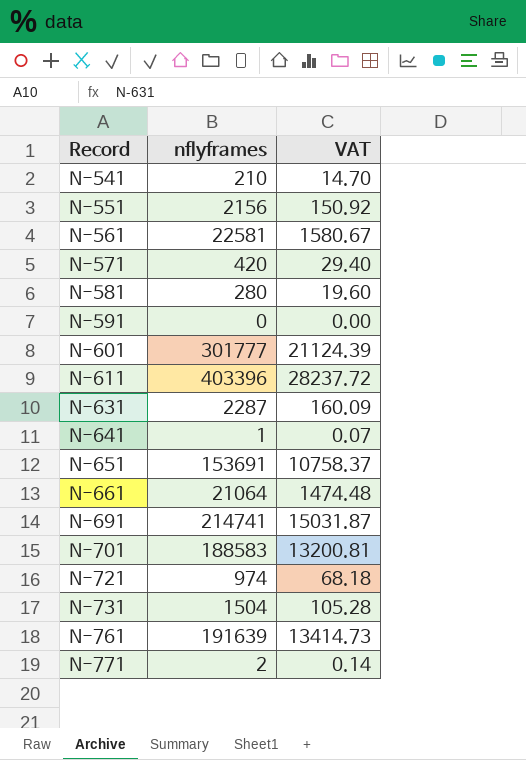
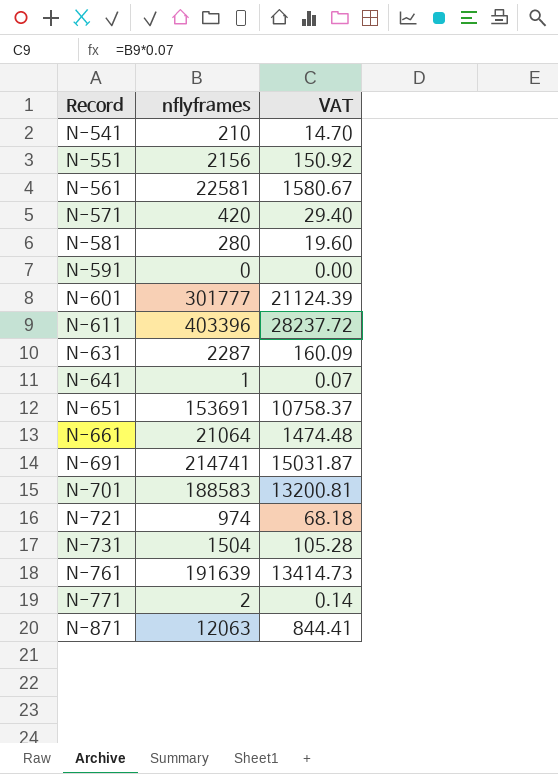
row N-871: none -> 12063 | 844.41

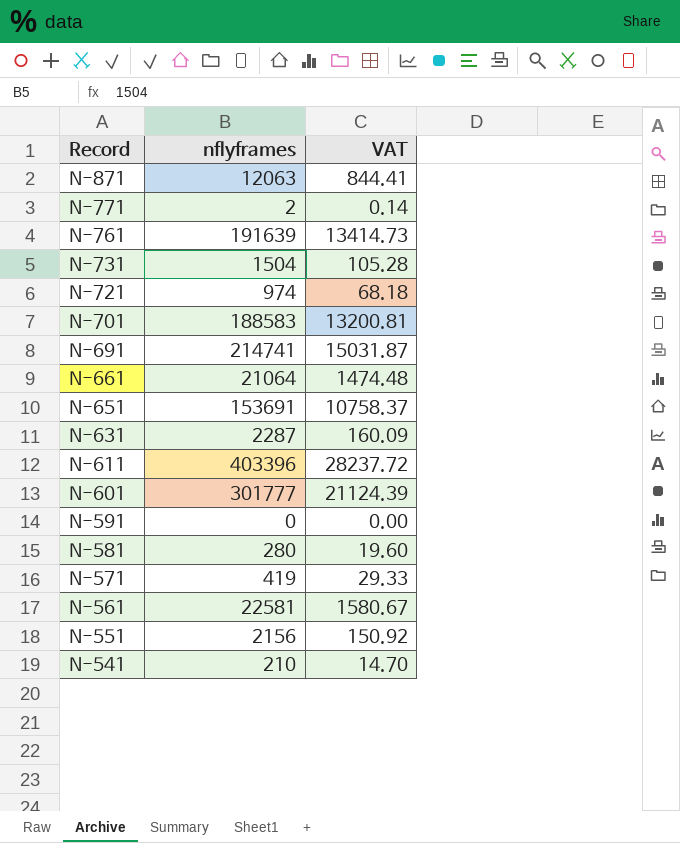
row order: Record ascending -> Record descending
row N-641: 1 | 0.07 -> none
N-571 | nflyframes: 420 -> 419
N-571 | VAT: 29.40 -> 29.33

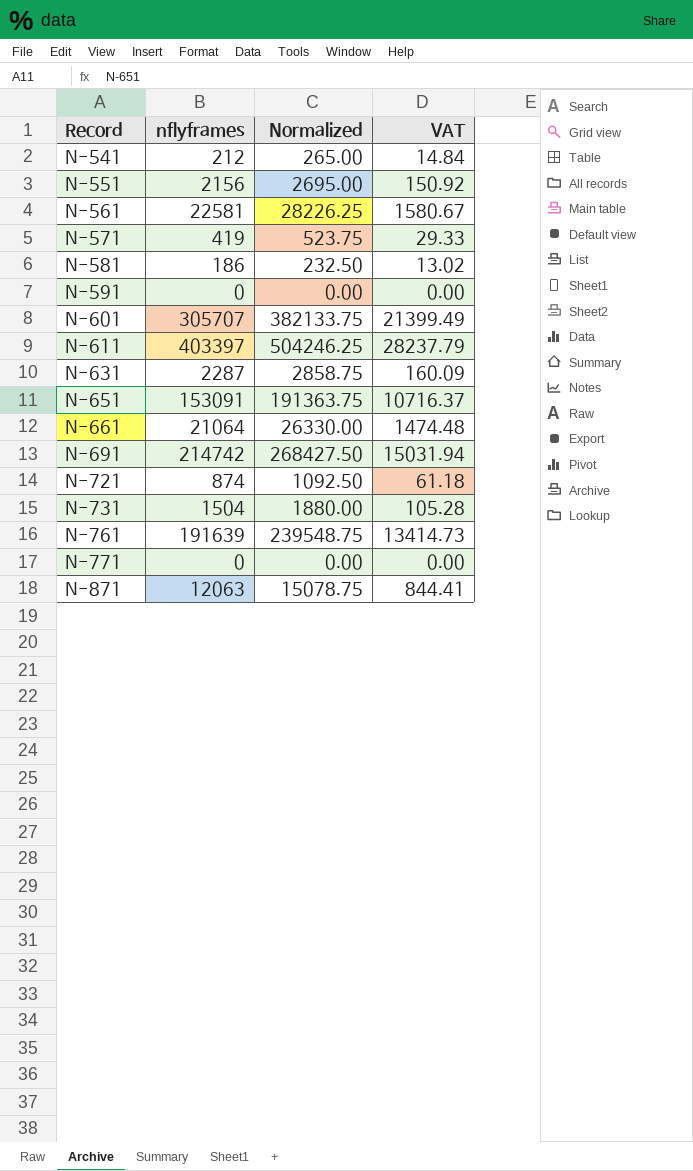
row order: Record descending -> Record ascending
column Normalized | formula: none -> [nflyframes] * 1.25
row N-701: 188583 | 13200.81 -> none
N-541 | nflyframes: 210 -> 212
N-541 | VAT: 14.70 -> 14.84
N-581 | nflyframes: 280 -> 186
N-581 | VAT: 19.60 -> 13.02
N-601 | nflyframes: 301777 -> 305707
N-601 | VAT: 21124.39 -> 21399.49
N-611 | nflyframes: 403396 -> 403397
N-611 | VAT: 28237.72 -> 28237.79
N-651 | nflyframes: 153691 -> 153091
N-651 | VAT: 10758.37 -> 10716.37
N-691 | nflyframes: 214741 -> 214742
N-691 | VAT: 15031.87 -> 15031.94
N-721 | nflyframes: 974 -> 874
N-721 | VAT: 68.18 -> 61.18
N-771 | nflyframes: 2 -> 0
N-771 | VAT: 0.14 -> 0.00

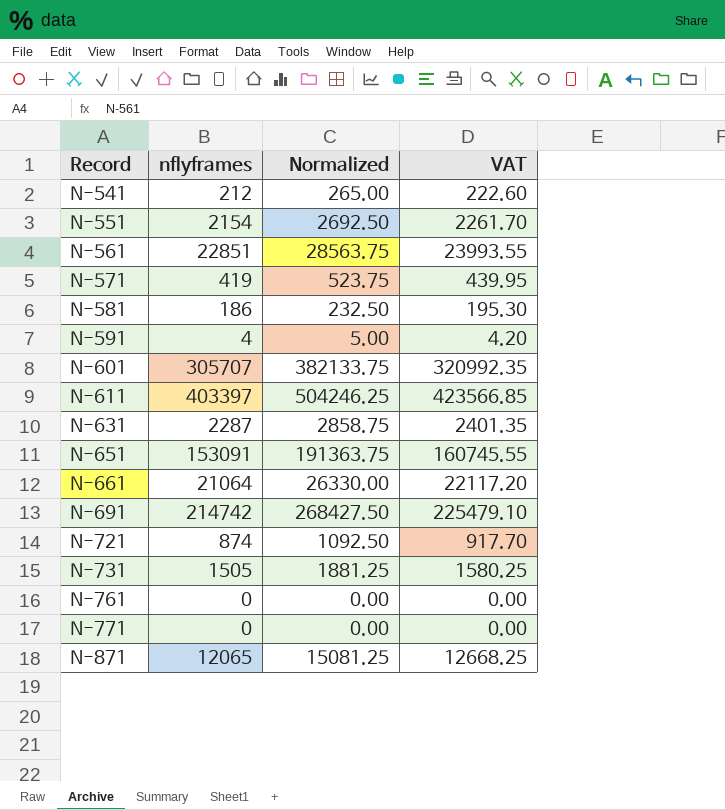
column VAT | formula: [nflyframes] * 0.07 -> [nflyframes] * 1.05
N-551 | nflyframes: 2156 -> 2154
N-551 | Normalized: 2695.00 -> 2692.50
N-561 | nflyframes: 22581 -> 22851
N-561 | Normalized: 28226.25 -> 28563.75
N-591 | nflyframes: 0 -> 4
N-591 | Normalized: 0.00 -> 5.00
N-731 | nflyframes: 1504 -> 1505
N-731 | Normalized: 1880.00 -> 1881.25
N-761 | nflyframes: 191639 -> 0
N-761 | Normalized: 239548.75 -> 0.00
N-871 | nflyframes: 12063 -> 12065
N-871 | Normalized: 15078.75 -> 15081.25

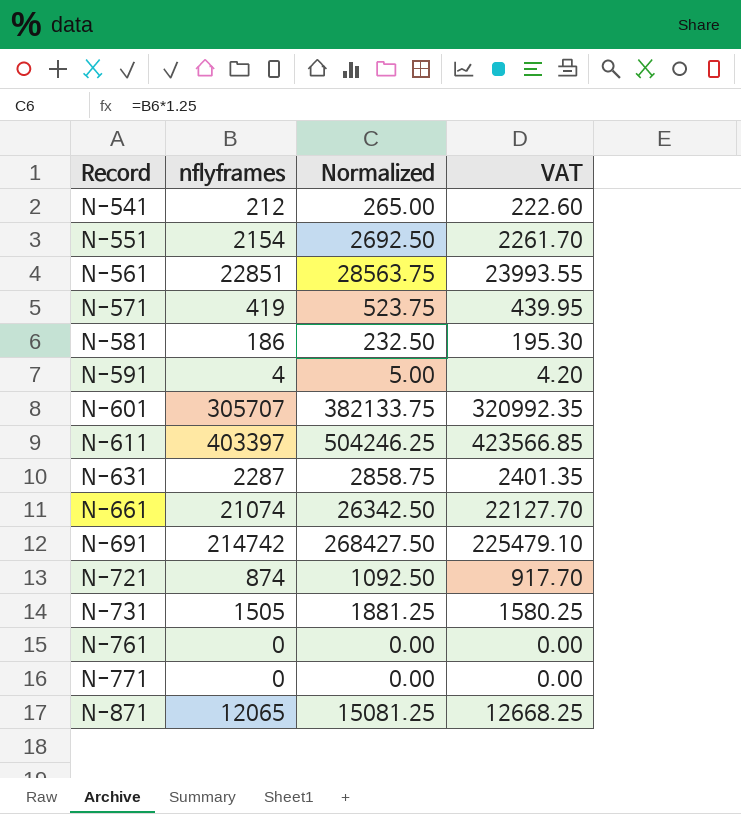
row N-651: 153091 | 191363.75 | 160745.55 -> none
N-661 | nflyframes: 21064 -> 21074
N-661 | Normalized: 26330.00 -> 26342.50
N-661 | VAT: 22117.20 -> 22127.70

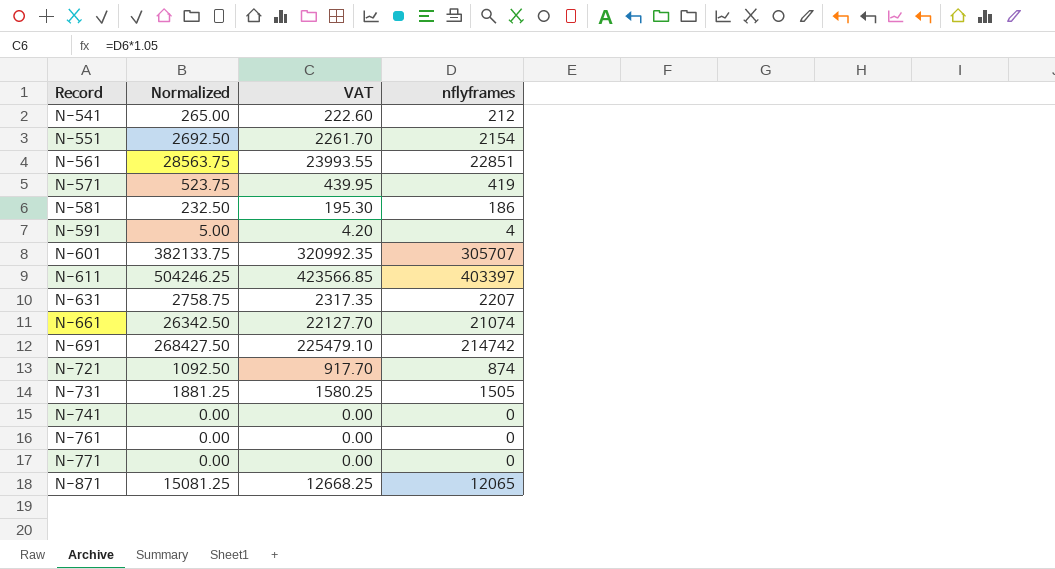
column nflyframes | position: 2 -> 4
N-631 | Normalized: 2858.75 -> 2758.75
N-631 | VAT: 2401.35 -> 2317.35
N-631 | nflyframes: 2287 -> 2207
row N-741: none -> 0.00 | 0.00 | 0

